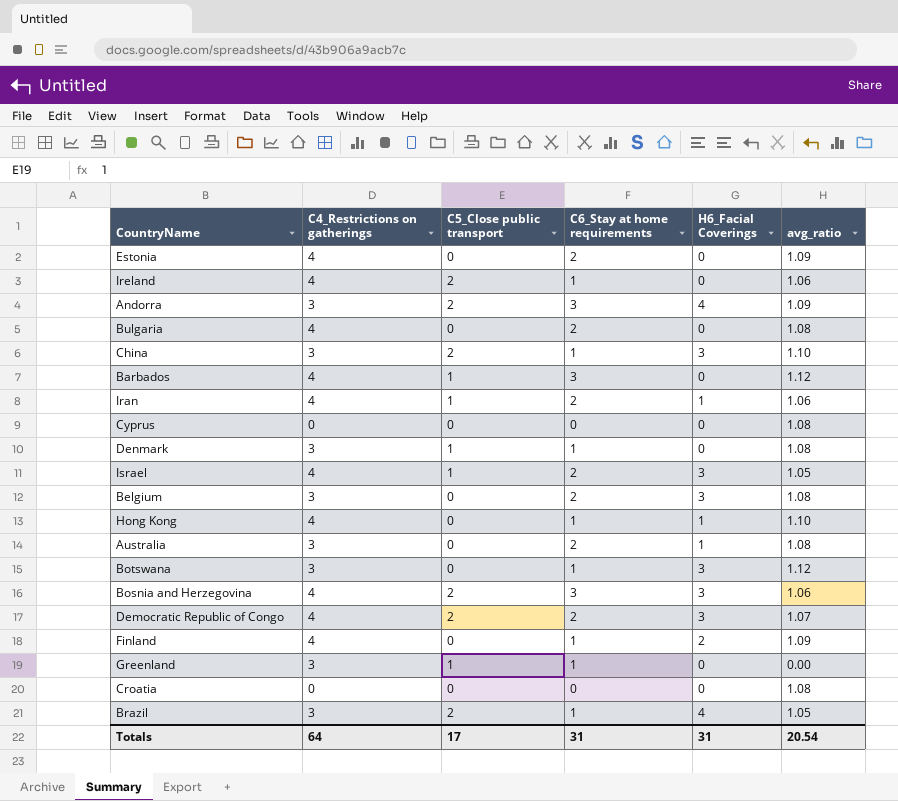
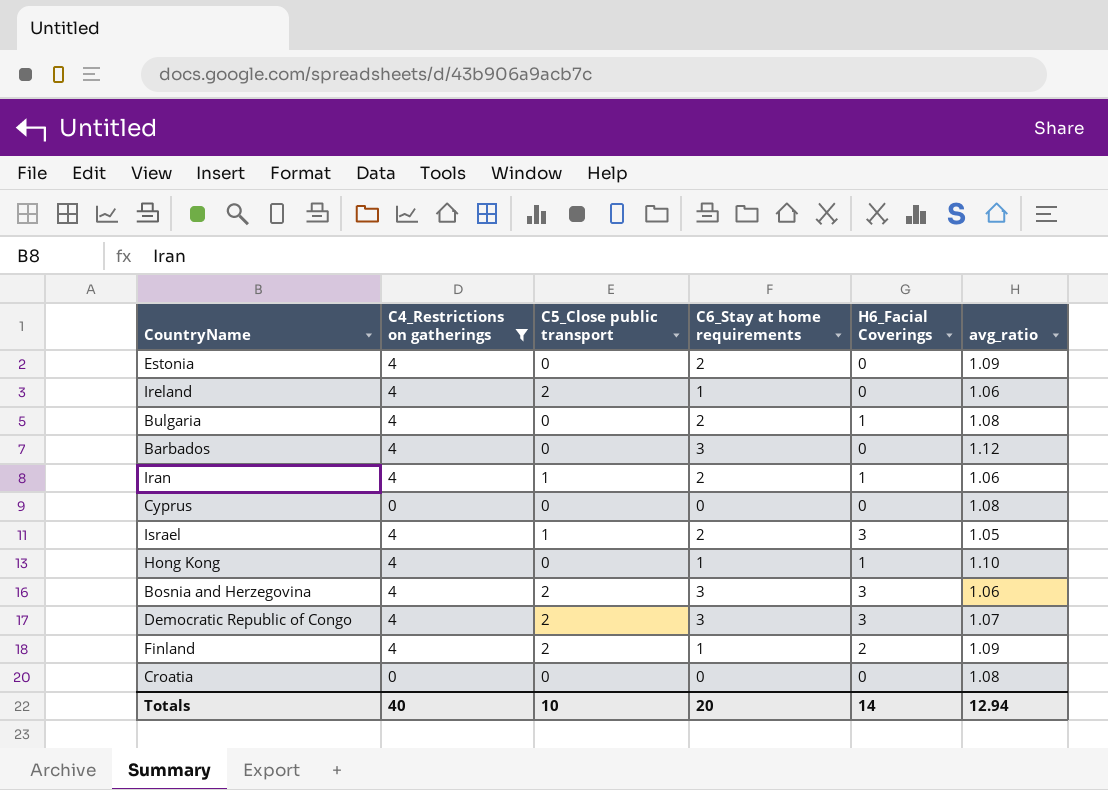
filter: none -> C4_Restrictions on gatherings != 3
Bulgaria | H6_Facial Coverings: 0 -> 1
Barbados | C5_Close public transport: 1 -> 0
Democratic Republic of Congo | C6_Stay at home requirements: 2 -> 3
Finland | C5_Close public transport: 0 -> 2
Totals | C4_Restrictions on gatherings: 64 -> 40
Totals | C5_Close public transport: 17 -> 10
Totals | C6_Stay at home requirements: 31 -> 20
Totals | H6_Facial Coverings: 31 -> 14
Totals | avg_ratio: 20.54 -> 12.94

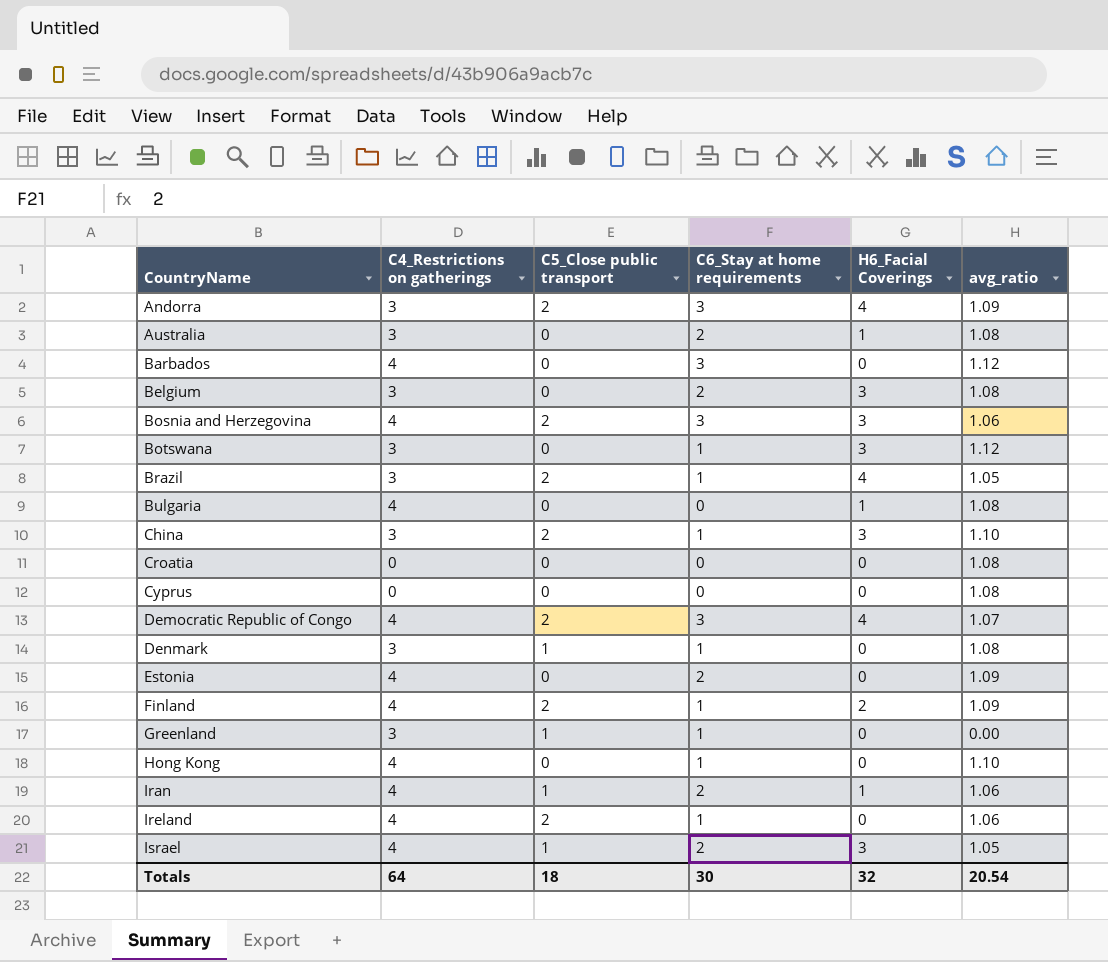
filter: C4_Restrictions on gatherings != 3 -> none
row order: none -> CountryName ascending
Bulgaria | C6_Stay at home requirements: 2 -> 0
Democratic Republic of Congo | H6_Facial Coverings: 3 -> 4
Hong Kong | H6_Facial Coverings: 1 -> 0
Totals | C4_Restrictions on gatherings: 40 -> 64
Totals | C5_Close public transport: 10 -> 18
Totals | C6_Stay at home requirements: 20 -> 30
Totals | H6_Facial Coverings: 14 -> 32
Totals | avg_ratio: 12.94 -> 20.54

